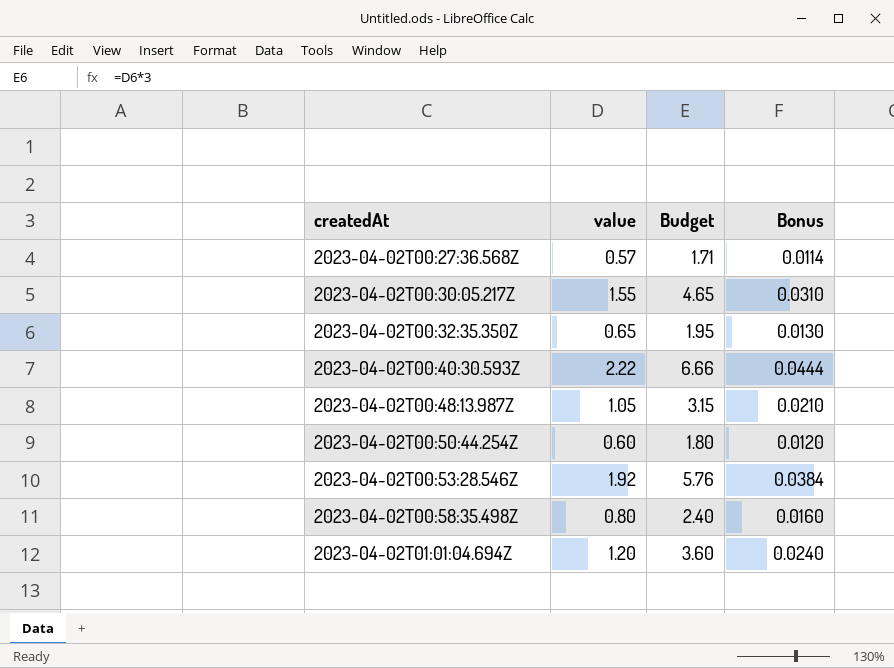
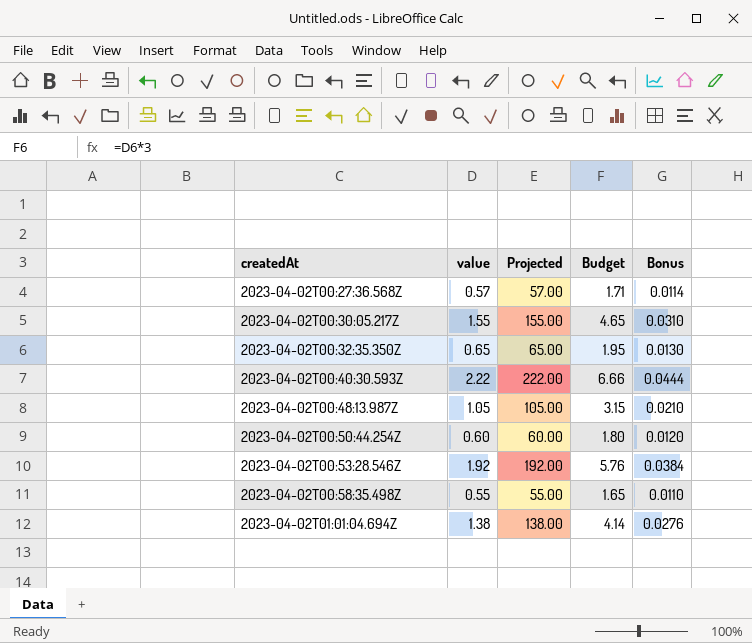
column Projected | formula: none -> [value] * 100
2023-04-02T00:58:35.498Z | value: 0.80 -> 0.55
2023-04-02T00:58:35.498Z | Budget: 2.40 -> 1.65
2023-04-02T00:58:35.498Z | Bonus: 0.0160 -> 0.0110
2023-04-02T01:01:04.694Z | value: 1.20 -> 1.38
2023-04-02T01:01:04.694Z | Budget: 3.60 -> 4.14
2023-04-02T01:01:04.694Z | Bonus: 0.0240 -> 0.0276

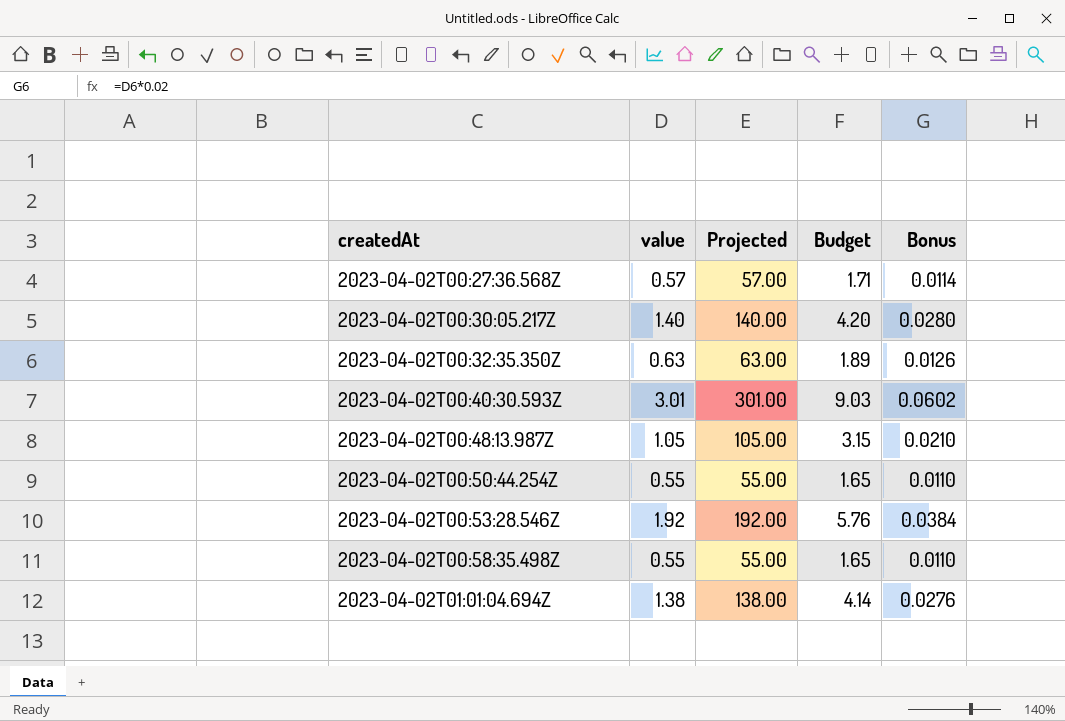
2023-04-02T00:30:05.217Z | value: 1.55 -> 1.40
2023-04-02T00:30:05.217Z | Projected: 155.00 -> 140.00
2023-04-02T00:30:05.217Z | Budget: 4.65 -> 4.20
2023-04-02T00:30:05.217Z | Bonus: 0.0310 -> 0.0280
2023-04-02T00:32:35.350Z | value: 0.65 -> 0.63
2023-04-02T00:32:35.350Z | Projected: 65.00 -> 63.00
2023-04-02T00:32:35.350Z | Budget: 1.95 -> 1.89
2023-04-02T00:32:35.350Z | Bonus: 0.0130 -> 0.0126
2023-04-02T00:40:30.593Z | value: 2.22 -> 3.01
2023-04-02T00:40:30.593Z | Projected: 222.00 -> 301.00
2023-04-02T00:40:30.593Z | Budget: 6.66 -> 9.03
2023-04-02T00:40:30.593Z | Bonus: 0.0444 -> 0.0602
2023-04-02T00:50:44.254Z | value: 0.60 -> 0.55
2023-04-02T00:50:44.254Z | Projected: 60.00 -> 55.00
2023-04-02T00:50:44.254Z | Budget: 1.80 -> 1.65
2023-04-02T00:50:44.254Z | Bonus: 0.0120 -> 0.0110

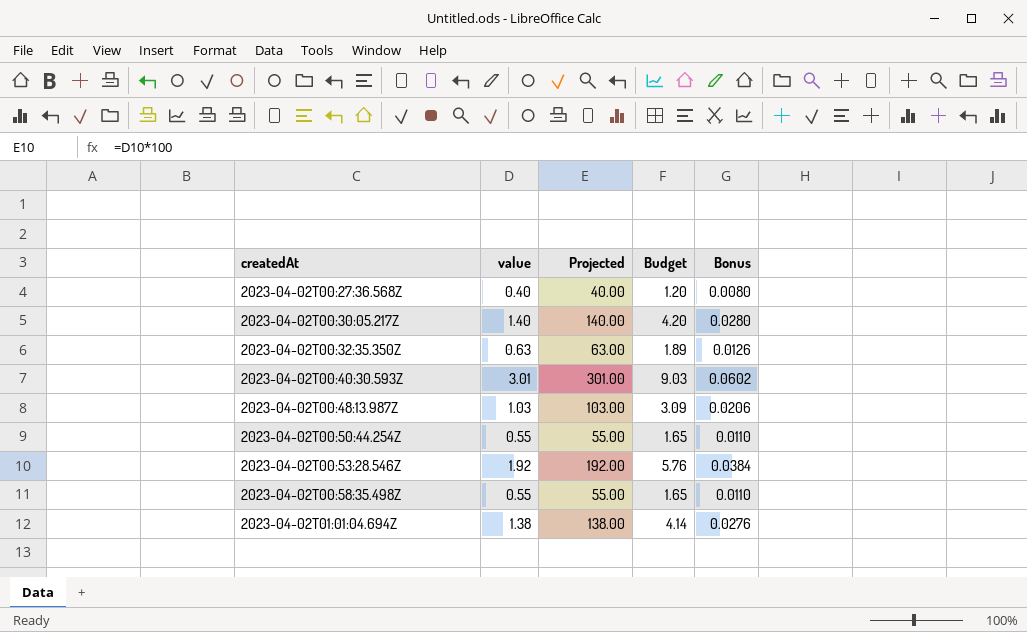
2023-04-02T00:27:36.568Z | value: 0.57 -> 0.40
2023-04-02T00:27:36.568Z | Projected: 57.00 -> 40.00
2023-04-02T00:27:36.568Z | Budget: 1.71 -> 1.20
2023-04-02T00:27:36.568Z | Bonus: 0.0114 -> 0.0080
2023-04-02T00:48:13.987Z | value: 1.05 -> 1.03
2023-04-02T00:48:13.987Z | Projected: 105.00 -> 103.00
2023-04-02T00:48:13.987Z | Budget: 3.15 -> 3.09
2023-04-02T00:48:13.987Z | Bonus: 0.0210 -> 0.0206

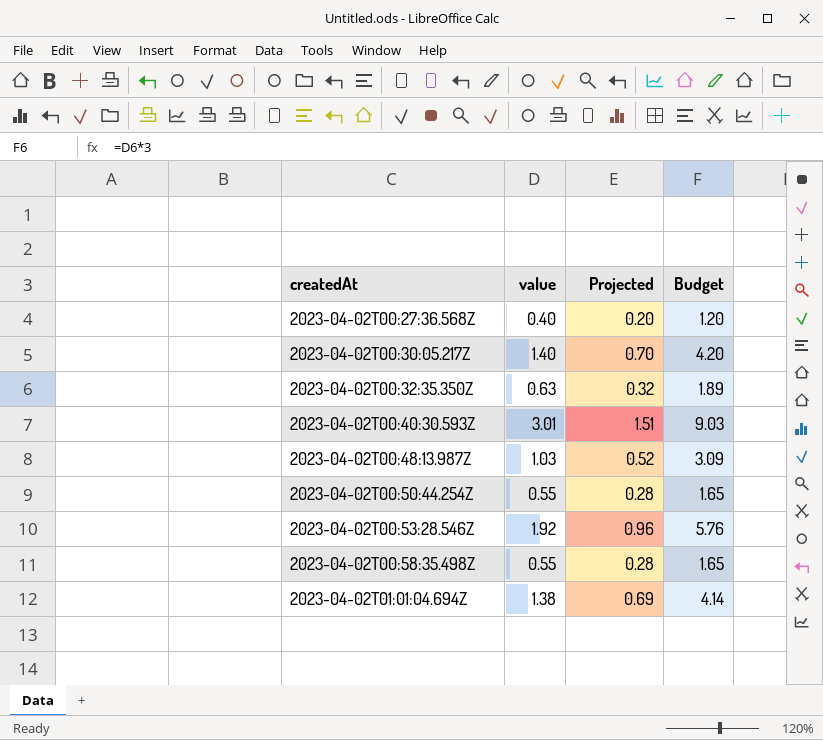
column Bonus | formula: [value] * 0.02 -> none
column Projected | formula: [value] * 100 -> [value] * 0.5

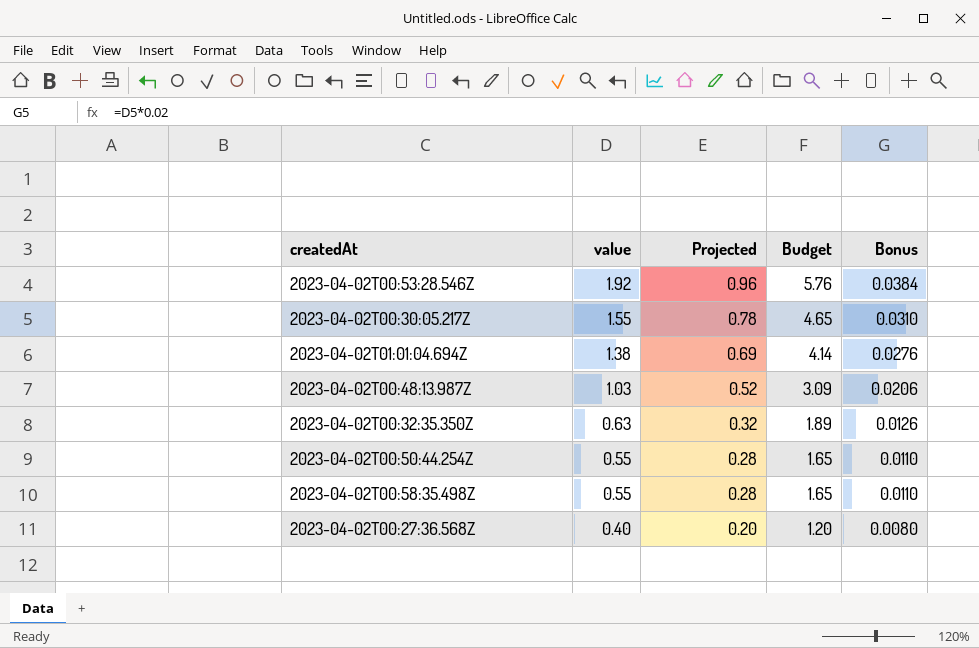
row order: createdAt ascending -> value descending
column Bonus | formula: none -> [value] * 0.02
row 2023-04-02T00:40:30.593Z: 3.01 | 1.51 | 9.03 -> none
2023-04-02T00:30:05.217Z | value: 1.40 -> 1.55
2023-04-02T00:30:05.217Z | Projected: 0.70 -> 0.78
2023-04-02T00:30:05.217Z | Budget: 4.20 -> 4.65

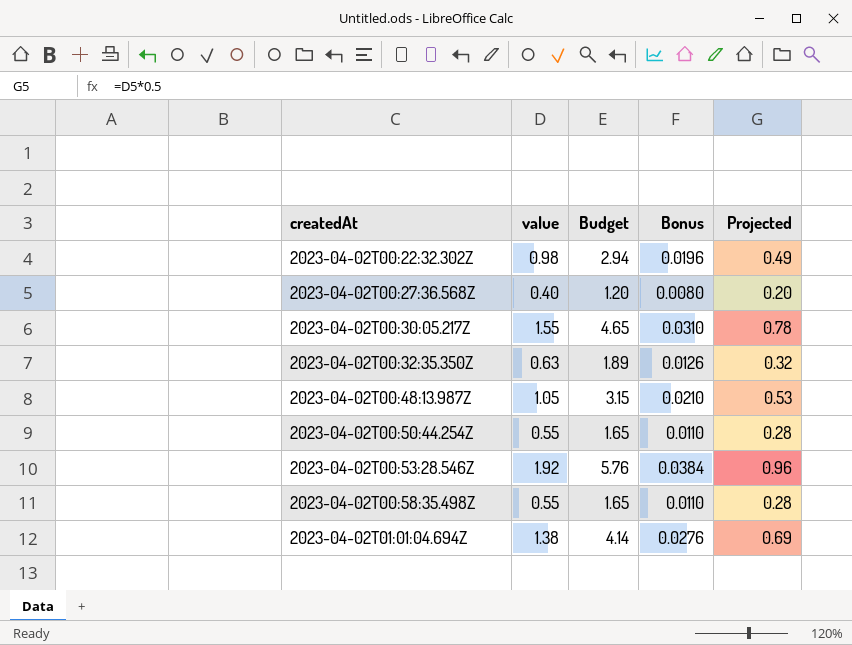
row order: value descending -> createdAt ascending
column Projected | position: 3 -> 5
row 2023-04-02T00:22:32.302Z: none -> 0.98 | 2.94 | 0.0196 | 0.49
2023-04-02T00:48:13.987Z | value: 1.03 -> 1.05
2023-04-02T00:48:13.987Z | Budget: 3.09 -> 3.15
2023-04-02T00:48:13.987Z | Bonus: 0.0206 -> 0.0210
2023-04-02T00:48:13.987Z | Projected: 0.52 -> 0.53

